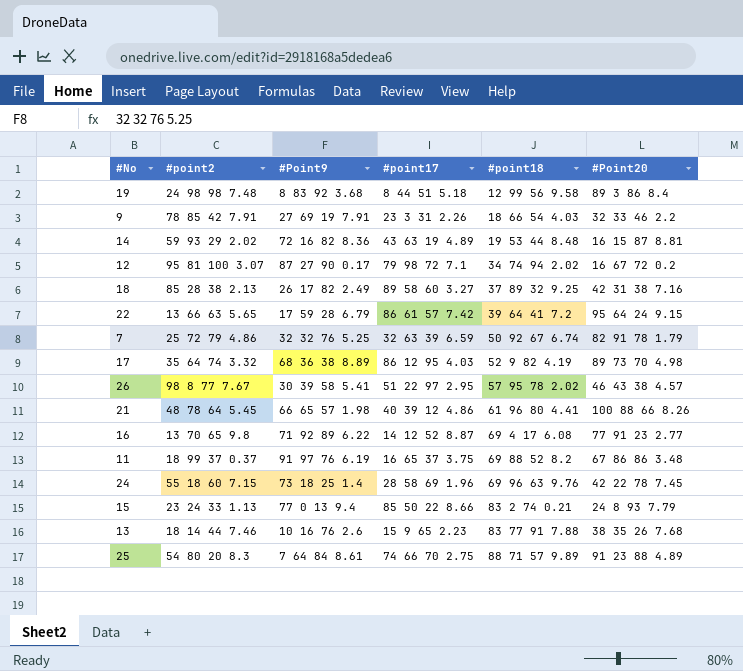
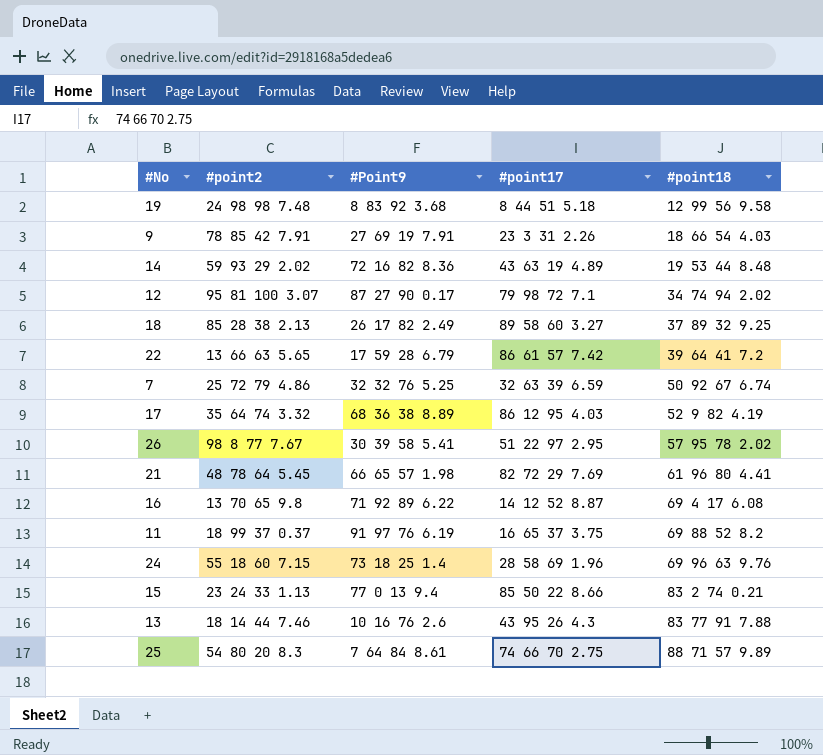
column #Point20 | position: 6 -> none
21 | #point17: 40 39 12 4.86 -> 82 72 29 7.69
13 | #point17: 15 9 65 2.23 -> 43 95 26 4.3

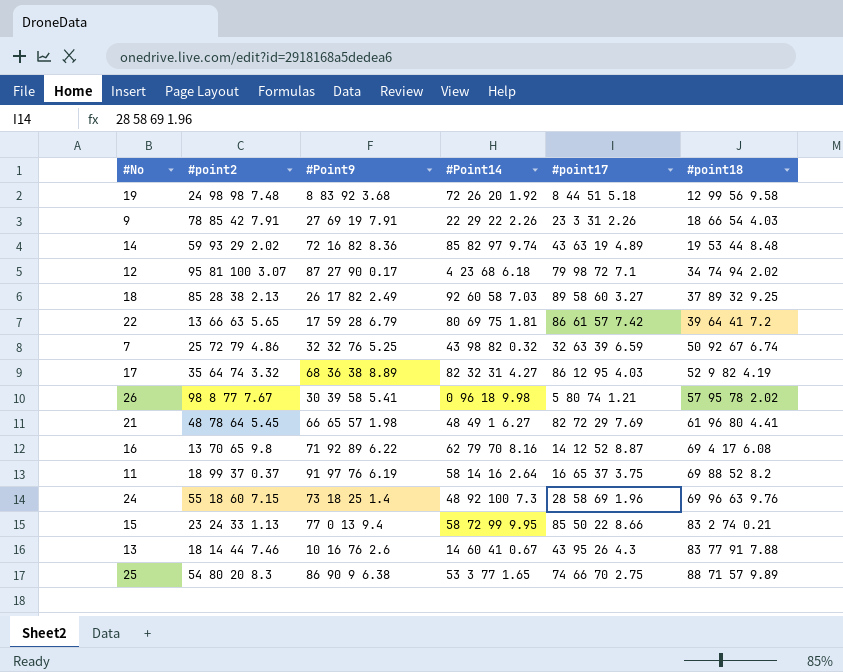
column #Point14 | position: none -> 4
26 | #point17: 51 22 97 2.95 -> 5 80 74 1.21
25 | #Point9: 7 64 84 8.61 -> 86 90 9 6.38

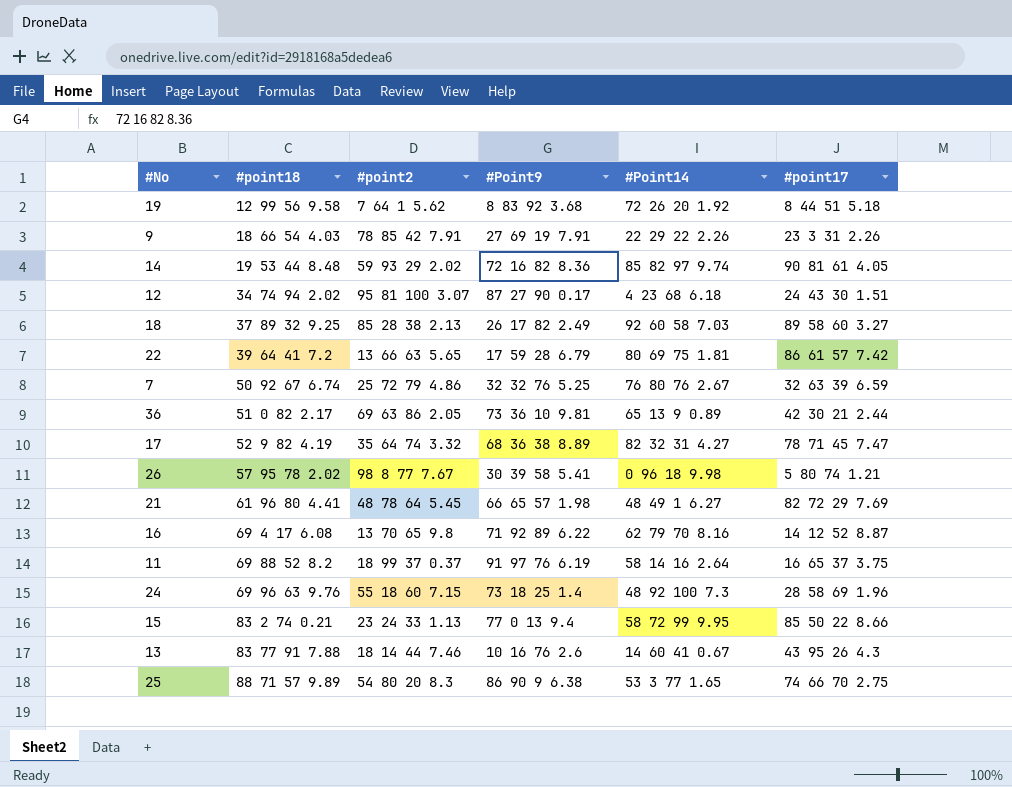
column #point18 | position: 6 -> 2
19 | #point2: 24 98 98 7.48 -> 7 64 1 5.62
14 | #point17: 43 63 19 4.89 -> 90 81 61 4.05
12 | #point17: 79 98 72 7.1 -> 24 43 30 1.51
7 | #Point14: 43 98 82 0.32 -> 76 80 76 2.67
row 36: none -> 51 0 82 2.17 | 69 63 86 2.05 | 73 36 10 9.81 | 65 13 9 0.89 | 42 30 21 2.44
17 | #point17: 86 12 95 4.03 -> 78 71 45 7.47

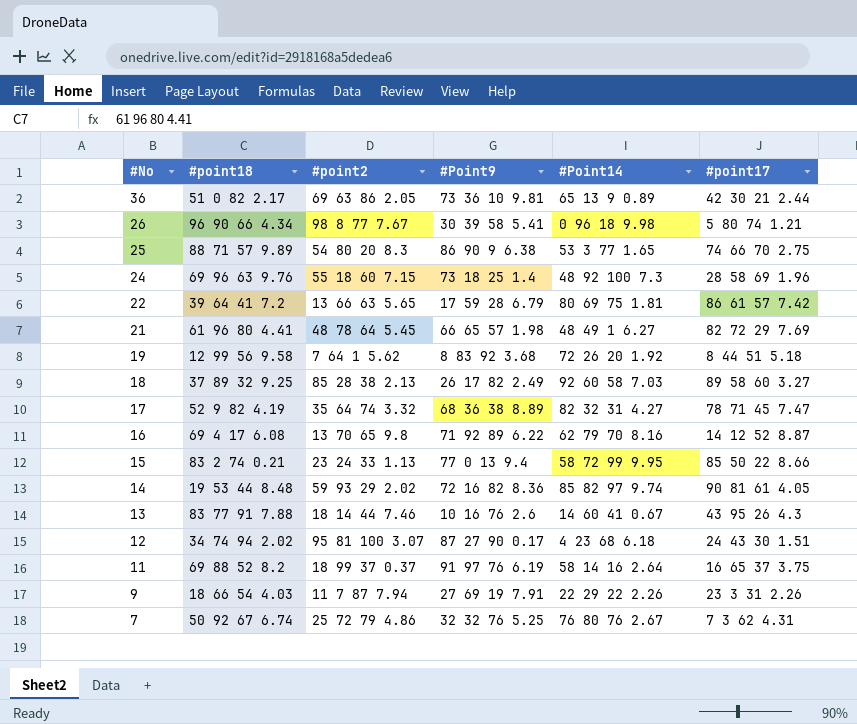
row order: #point18 ascending -> #No descending
26 | #point18: 57 95 78 2.02 -> 96 90 66 4.34
9 | #point2: 78 85 42 7.91 -> 11 7 87 7.94
7 | #point17: 32 63 39 6.59 -> 7 3 62 4.31

